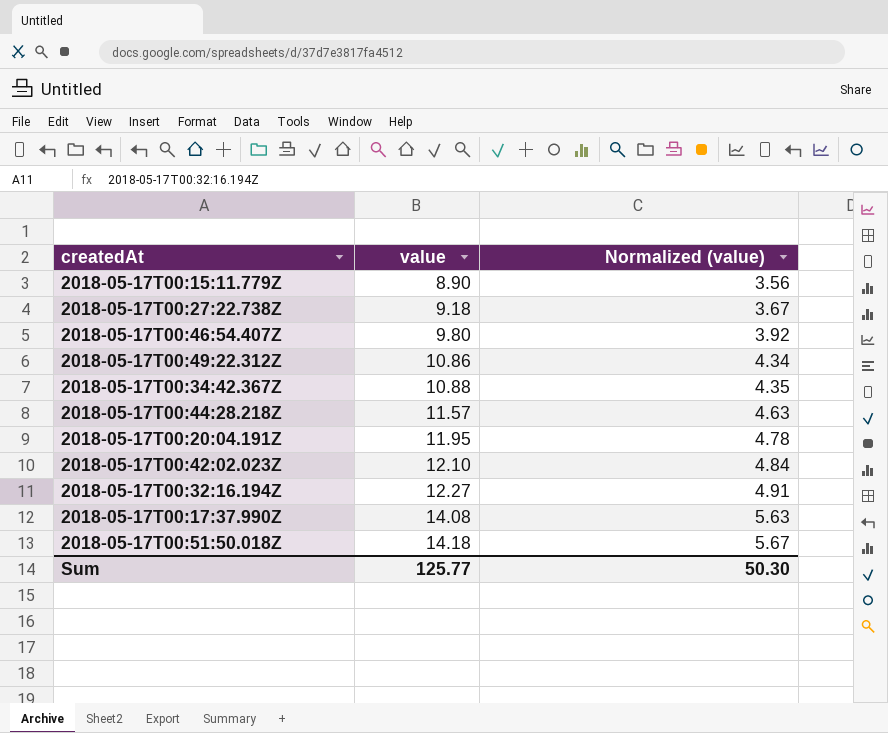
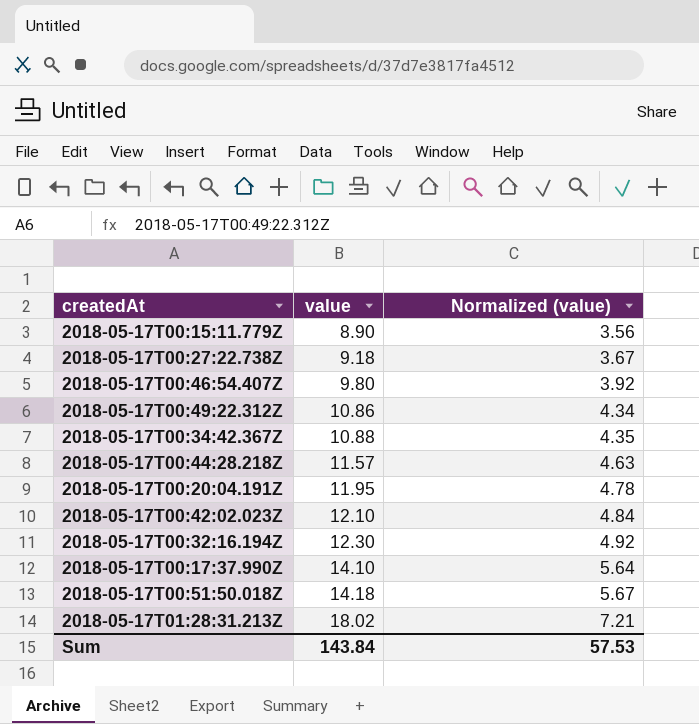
2018-05-17T00:32:16.194Z | value: 12.27 -> 12.30
2018-05-17T00:32:16.194Z | Normalized (value): 4.91 -> 4.92
2018-05-17T00:17:37.990Z | value: 14.08 -> 14.10
2018-05-17T00:17:37.990Z | Normalized (value): 5.63 -> 5.64
row 2018-05-17T01:28:31.213Z: none -> 18.02 | 7.21
Sum | value: 125.77 -> 143.84
Sum | Normalized (value): 50.30 -> 57.53

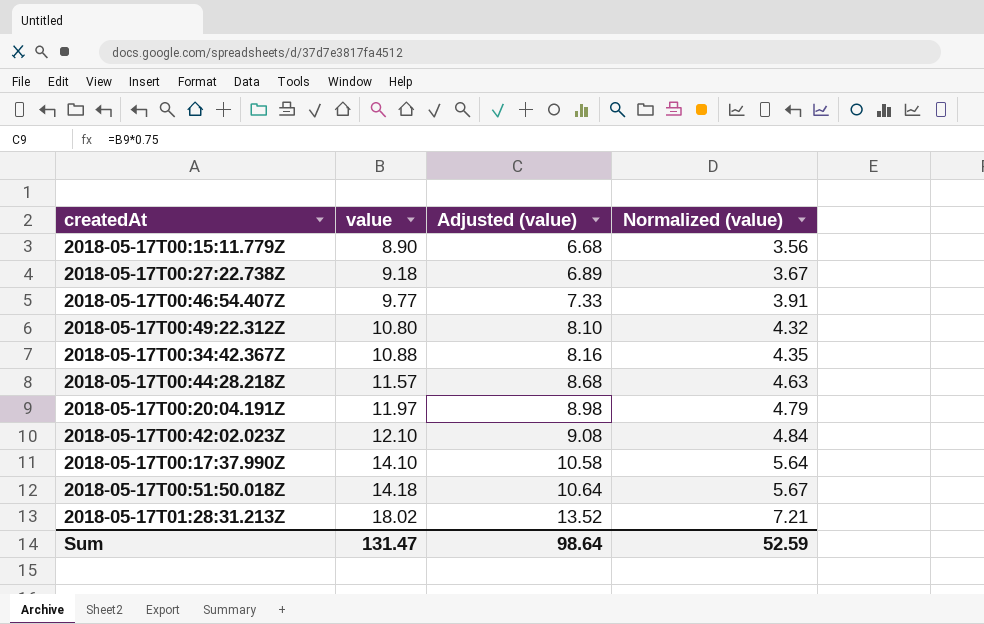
column Adjusted (value) | formula: none -> [value] * 0.75
row 2018-05-17T00:32:16.194Z: 12.30 | 4.92 -> none
2018-05-17T00:46:54.407Z | value: 9.80 -> 9.77
2018-05-17T00:46:54.407Z | Normalized (value): 3.92 -> 3.91
2018-05-17T00:49:22.312Z | value: 10.86 -> 10.80
2018-05-17T00:49:22.312Z | Normalized (value): 4.34 -> 4.32
2018-05-17T00:20:04.191Z | value: 11.95 -> 11.97
2018-05-17T00:20:04.191Z | Normalized (value): 4.78 -> 4.79
Sum | value: 143.84 -> 131.47
Sum | Normalized (value): 57.53 -> 52.59

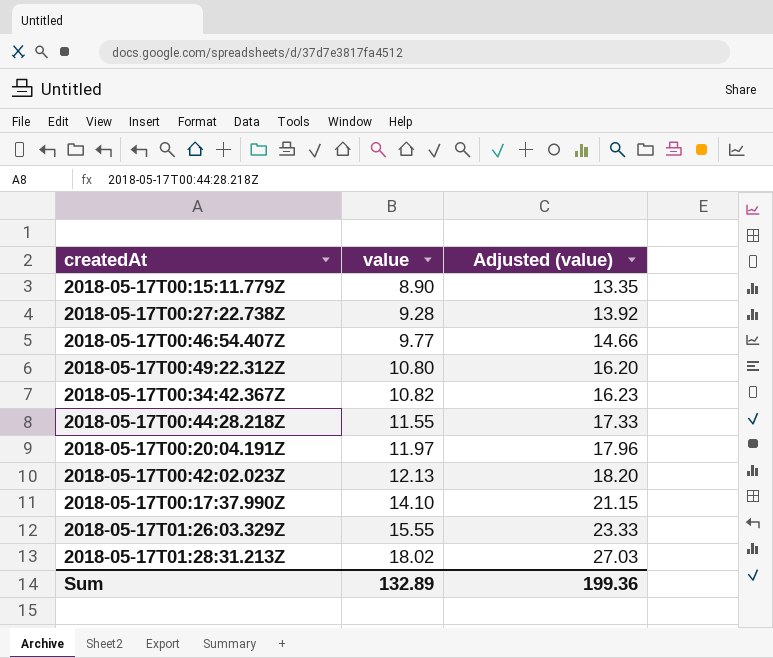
column Normalized (value) | formula: [value] * 0.4 -> none
column Adjusted (value) | formula: [value] * 0.75 -> [value] * 1.5
row 2018-05-17T00:51:50.018Z: 14.18 | 10.64 | 5.67 -> none
2018-05-17T00:27:22.738Z | value: 9.18 -> 9.28
2018-05-17T00:34:42.367Z | value: 10.88 -> 10.82
2018-05-17T00:44:28.218Z | value: 11.57 -> 11.55
2018-05-17T00:42:02.023Z | value: 12.10 -> 12.13
row 2018-05-17T01:26:03.329Z: none -> 15.55 | 23.33
Sum | value: 131.47 -> 132.89
Sum | Adjusted (value): 98.64 -> 199.36

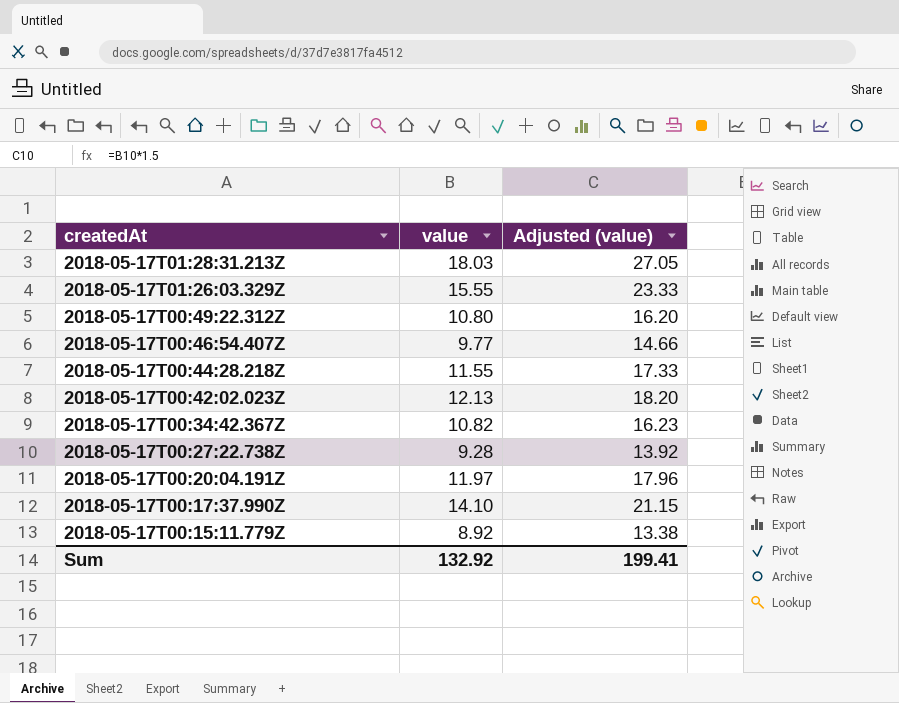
row order: value ascending -> createdAt descending
2018-05-17T01:28:31.213Z | value: 18.02 -> 18.03
2018-05-17T01:28:31.213Z | Adjusted (value): 27.03 -> 27.05
2018-05-17T00:15:11.779Z | value: 8.90 -> 8.92
2018-05-17T00:15:11.779Z | Adjusted (value): 13.35 -> 13.38
Sum | value: 132.89 -> 132.92
Sum | Adjusted (value): 199.36 -> 199.41

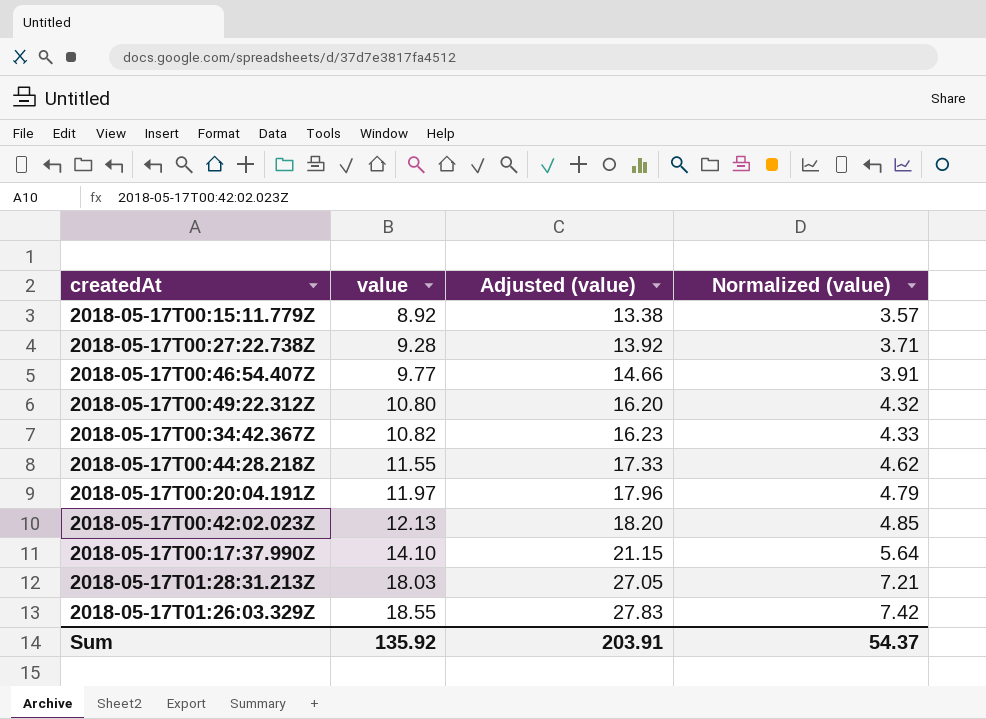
row order: createdAt descending -> value ascending
column Normalized (value) | formula: none -> [value] * 0.4
2018-05-17T01:26:03.329Z | value: 15.55 -> 18.55
2018-05-17T01:26:03.329Z | Adjusted (value): 23.33 -> 27.83
Sum | value: 132.92 -> 135.92
Sum | Adjusted (value): 199.41 -> 203.91

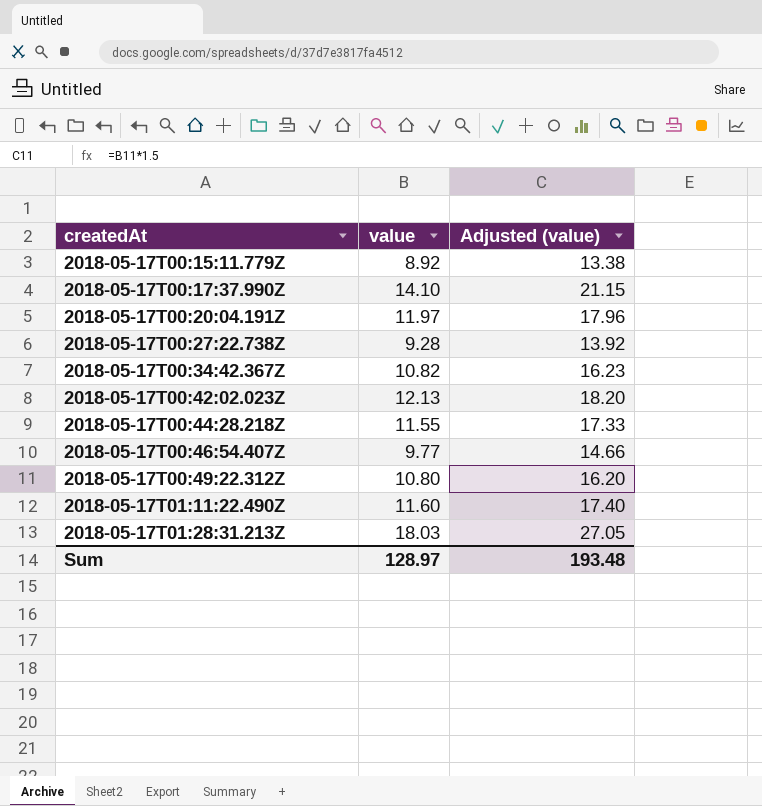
row order: value ascending -> createdAt ascending
column Normalized (value) | formula: [value] * 0.4 -> none
row 2018-05-17T01:26:03.329Z: 18.55 | 27.83 | 7.42 -> none
row 2018-05-17T01:11:22.490Z: none -> 11.60 | 17.40
Sum | value: 135.92 -> 128.97
Sum | Adjusted (value): 203.91 -> 193.48

